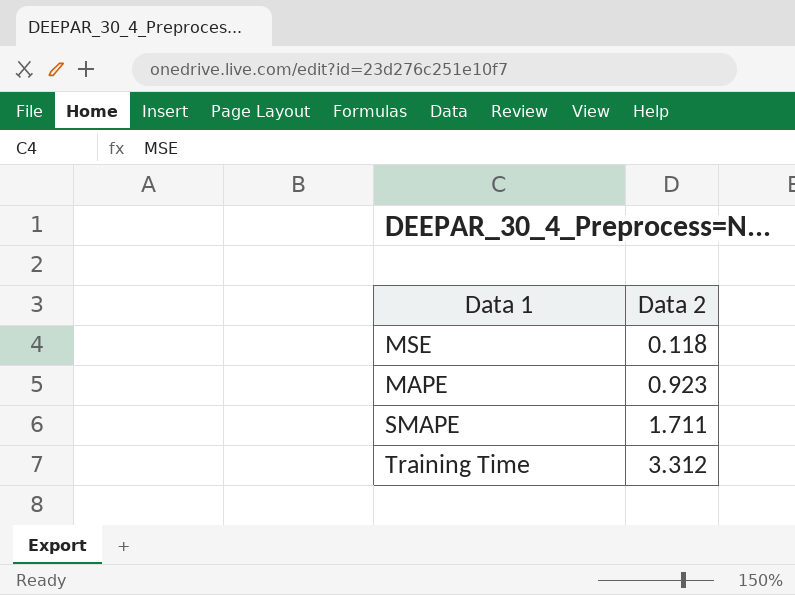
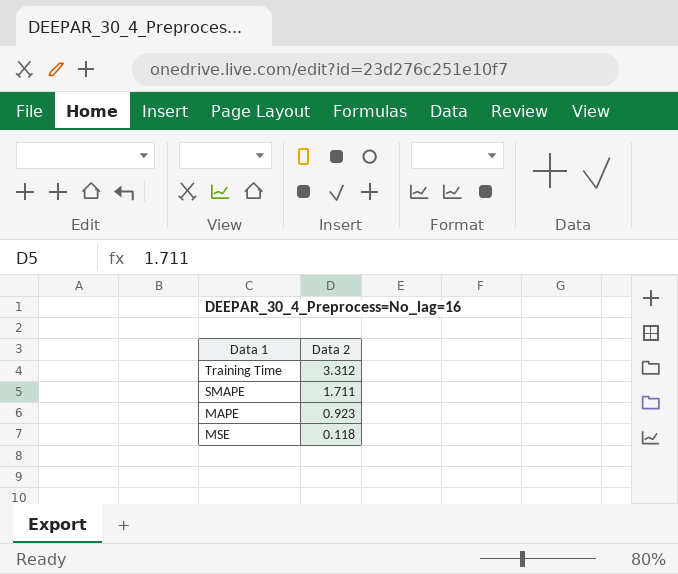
row order: Data 2 ascending -> Data 2 descending

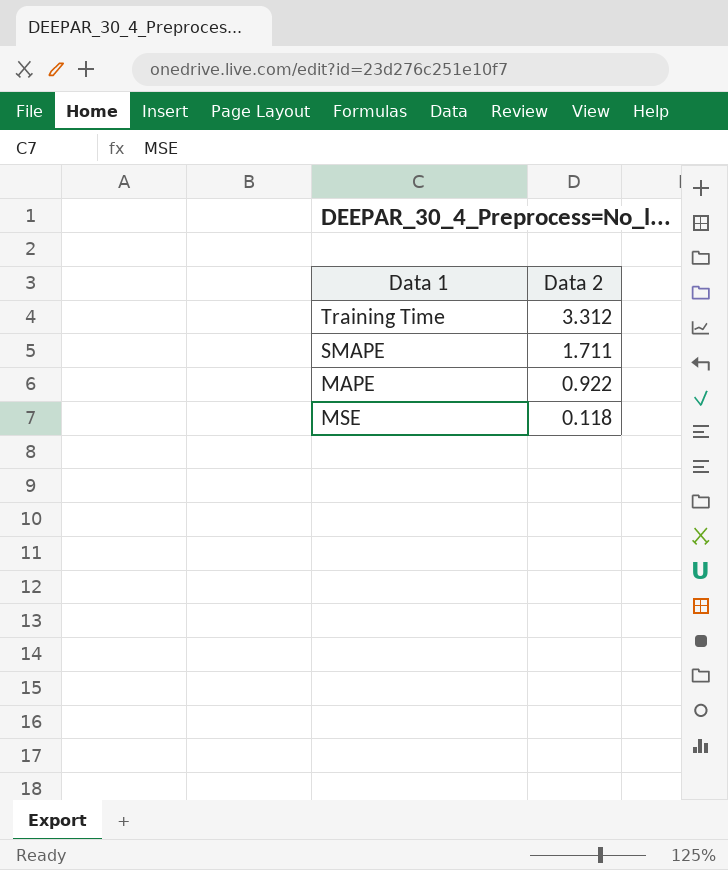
MAPE | Data 2: 0.923 -> 0.922

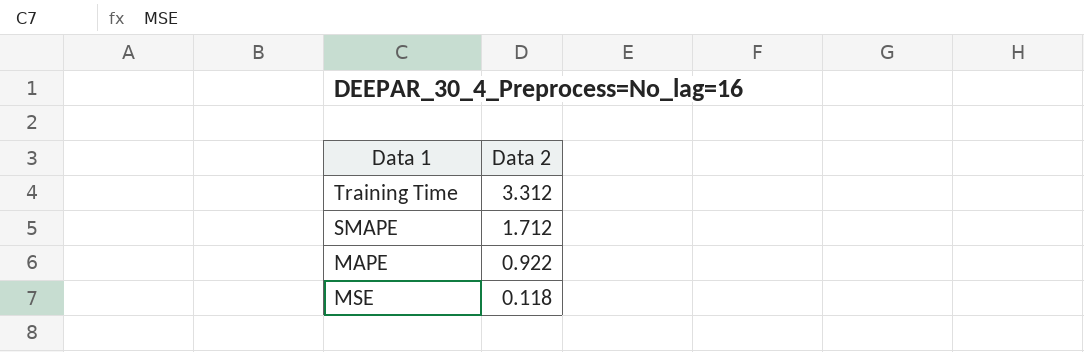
SMAPE | Data 2: 1.711 -> 1.712

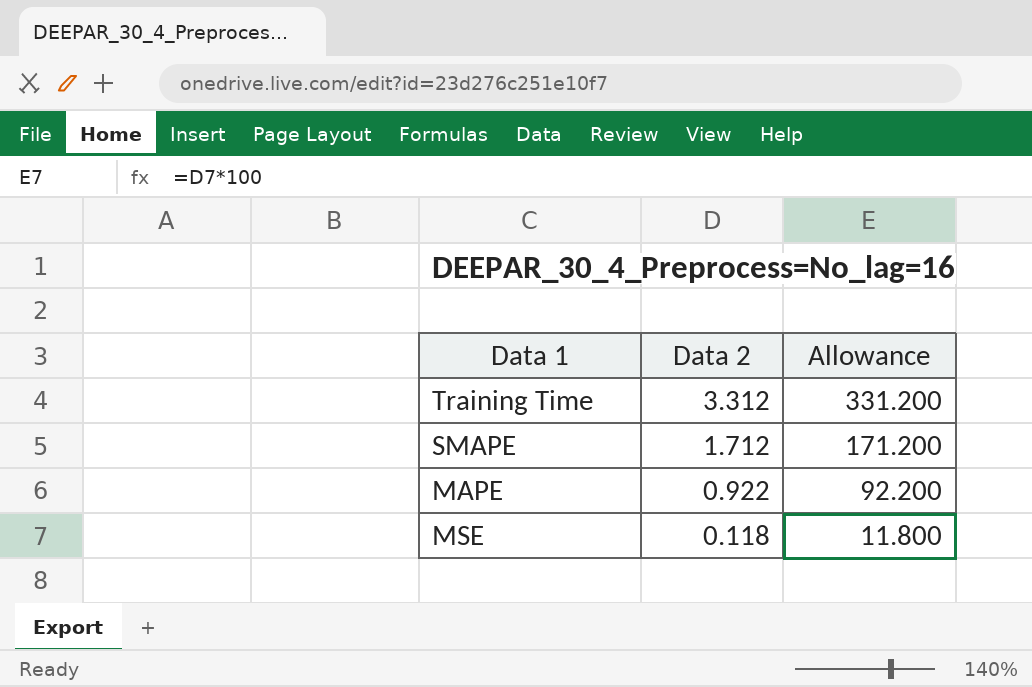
column Allowance | formula: none -> [Data 2] * 100

